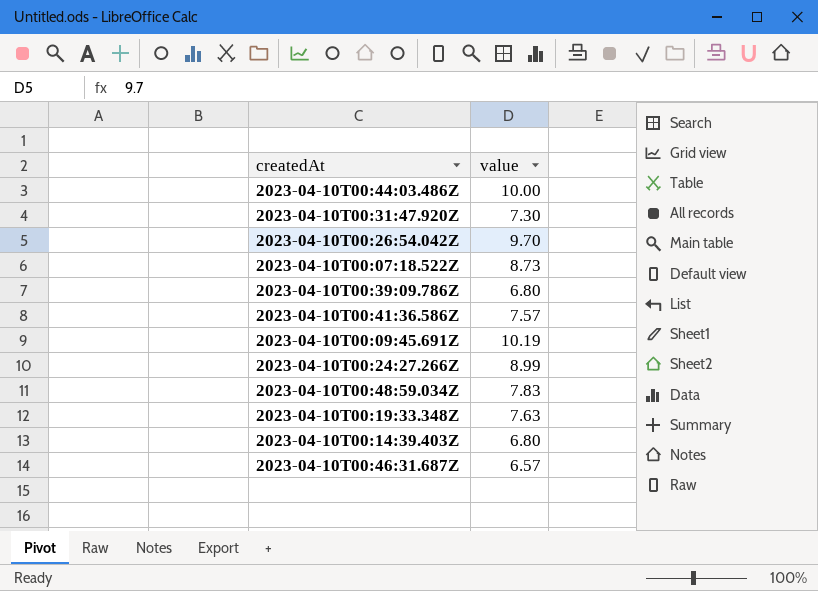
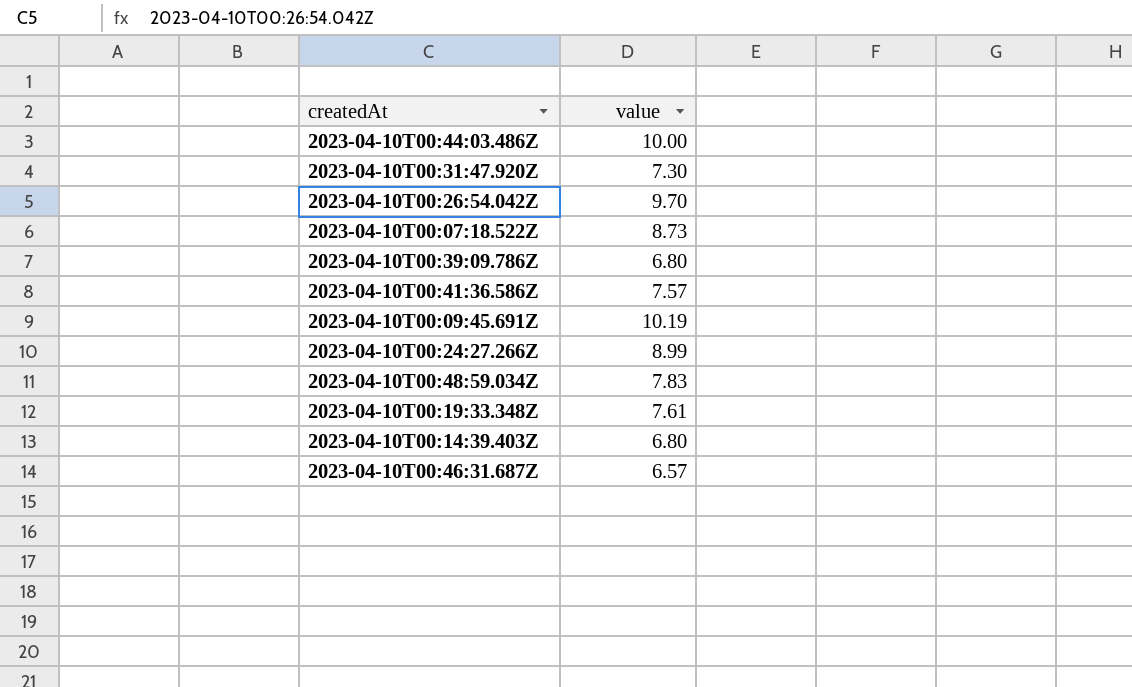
2023-04-10T00:19:33.348Z | value: 7.63 -> 7.61

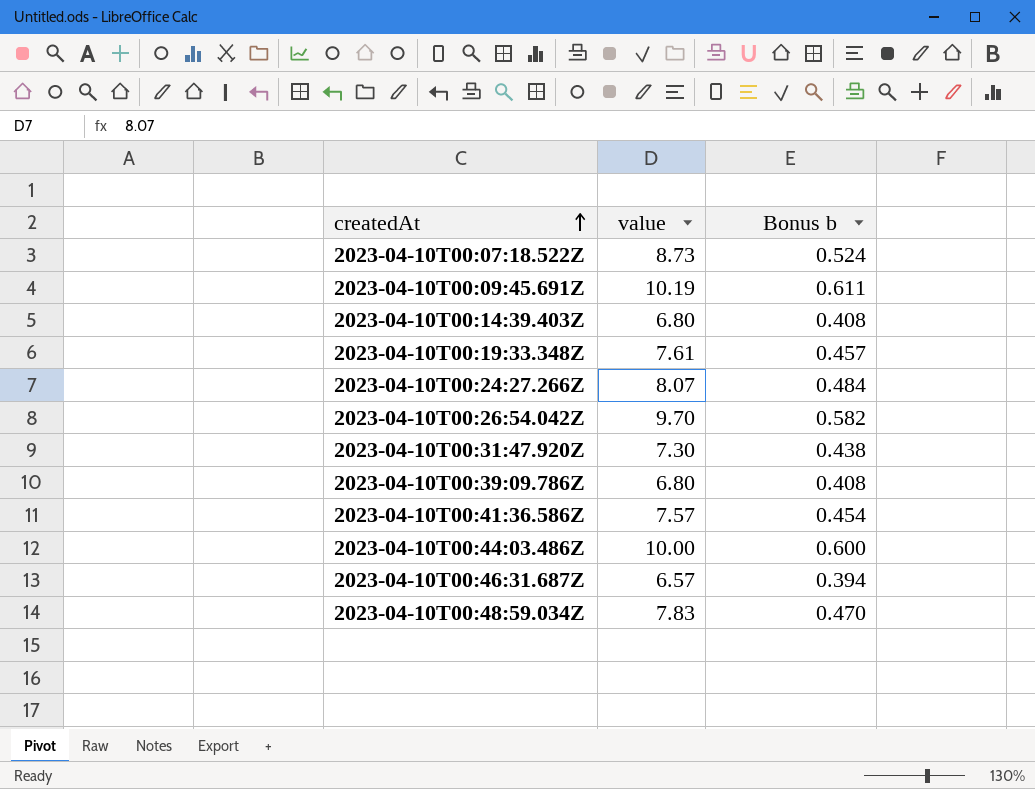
row order: none -> createdAt ascending
column Bonus b | formula: none -> [value] * 0.06
2023-04-10T00:24:27.266Z | value: 8.99 -> 8.07

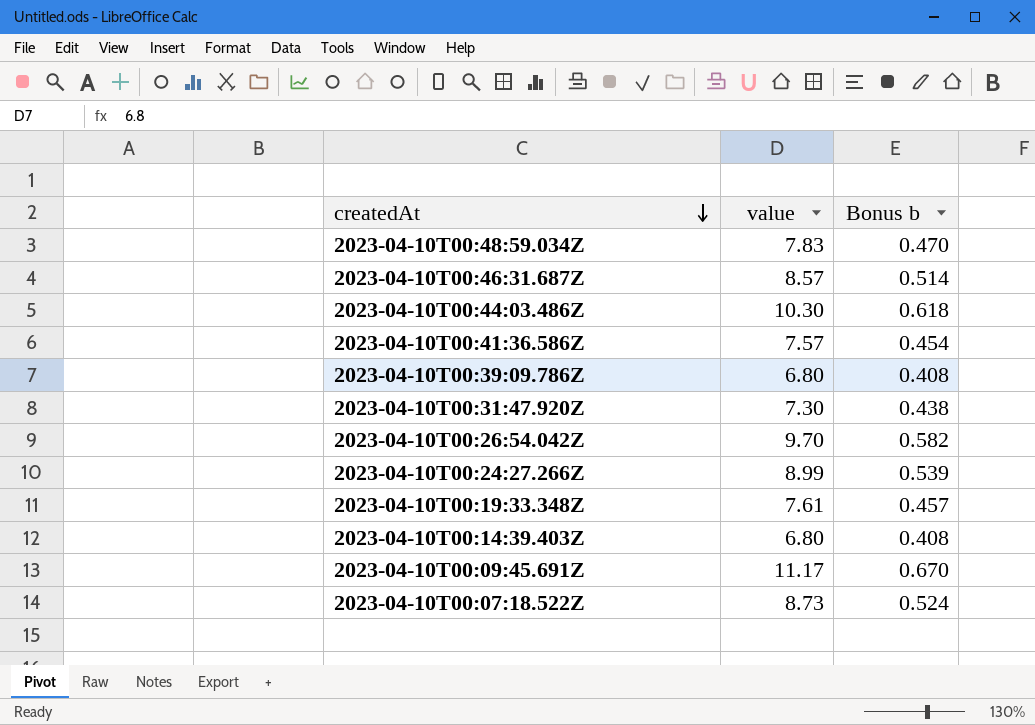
row order: createdAt ascending -> createdAt descending
2023-04-10T00:46:31.687Z | value: 6.57 -> 8.57
2023-04-10T00:46:31.687Z | Bonus b: 0.394 -> 0.514
2023-04-10T00:44:03.486Z | value: 10.00 -> 10.30
2023-04-10T00:44:03.486Z | Bonus b: 0.600 -> 0.618
2023-04-10T00:24:27.266Z | value: 8.07 -> 8.99
2023-04-10T00:24:27.266Z | Bonus b: 0.484 -> 0.539
2023-04-10T00:09:45.691Z | value: 10.19 -> 11.17
2023-04-10T00:09:45.691Z | Bonus b: 0.611 -> 0.670

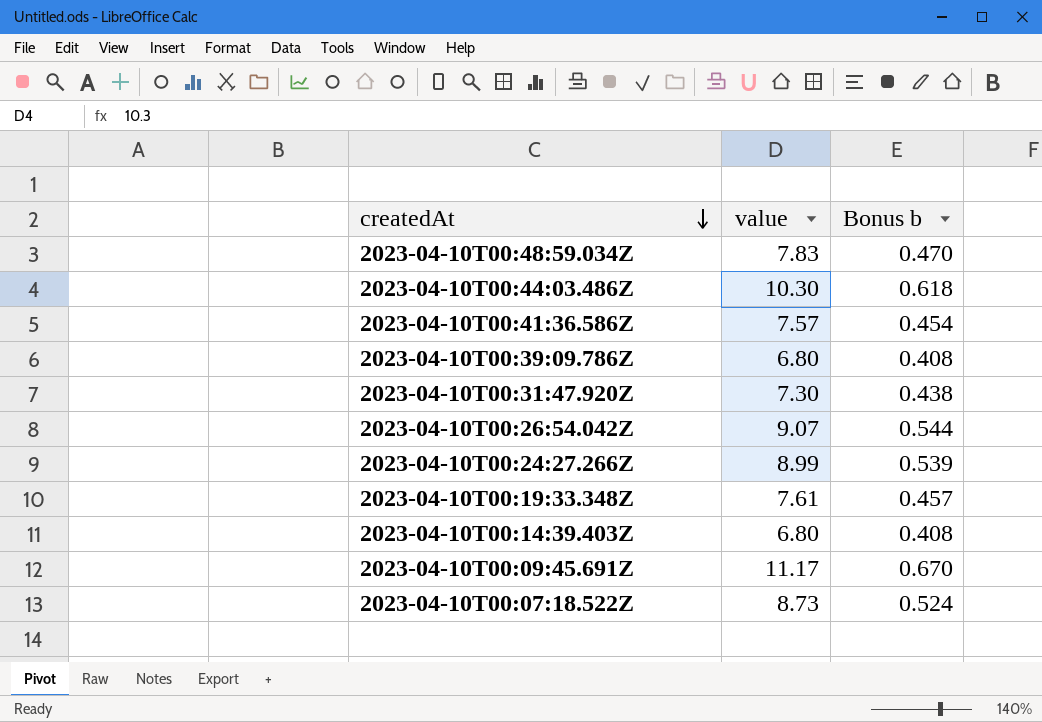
row 2023-04-10T00:46:31.687Z: 8.57 | 0.514 -> none
2023-04-10T00:26:54.042Z | value: 9.70 -> 9.07
2023-04-10T00:26:54.042Z | Bonus b: 0.582 -> 0.544

